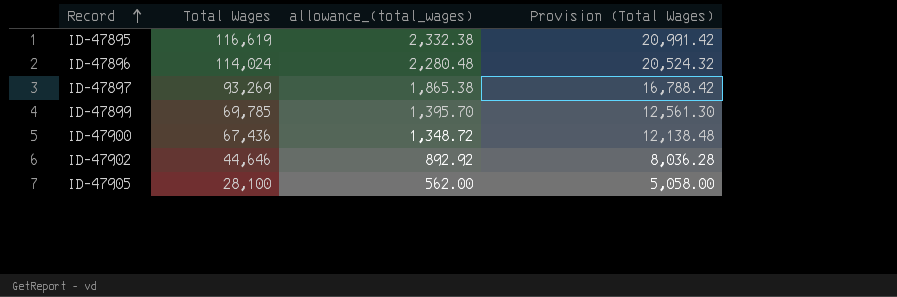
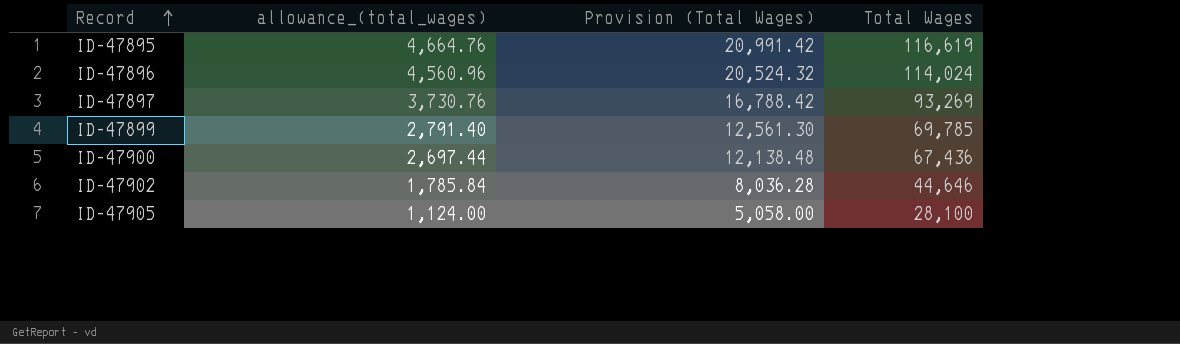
column allowance_(total_wages) | formula: [Total Wages] * 0.02 -> [Total Wages] * 0.04
column Total Wages | position: 2 -> 4

